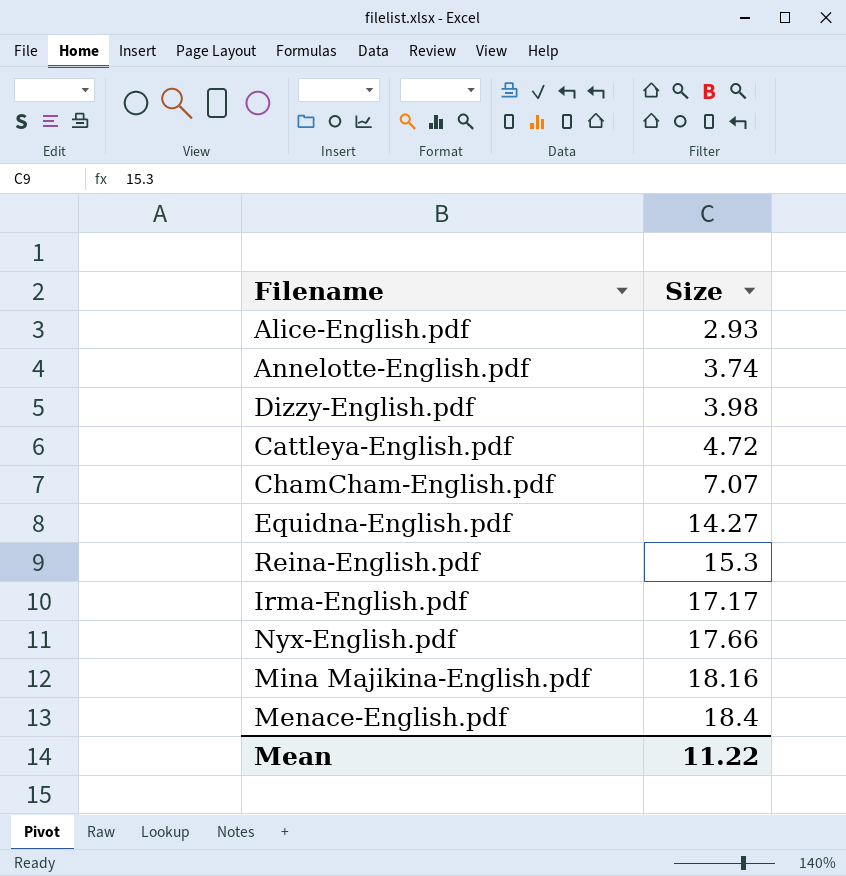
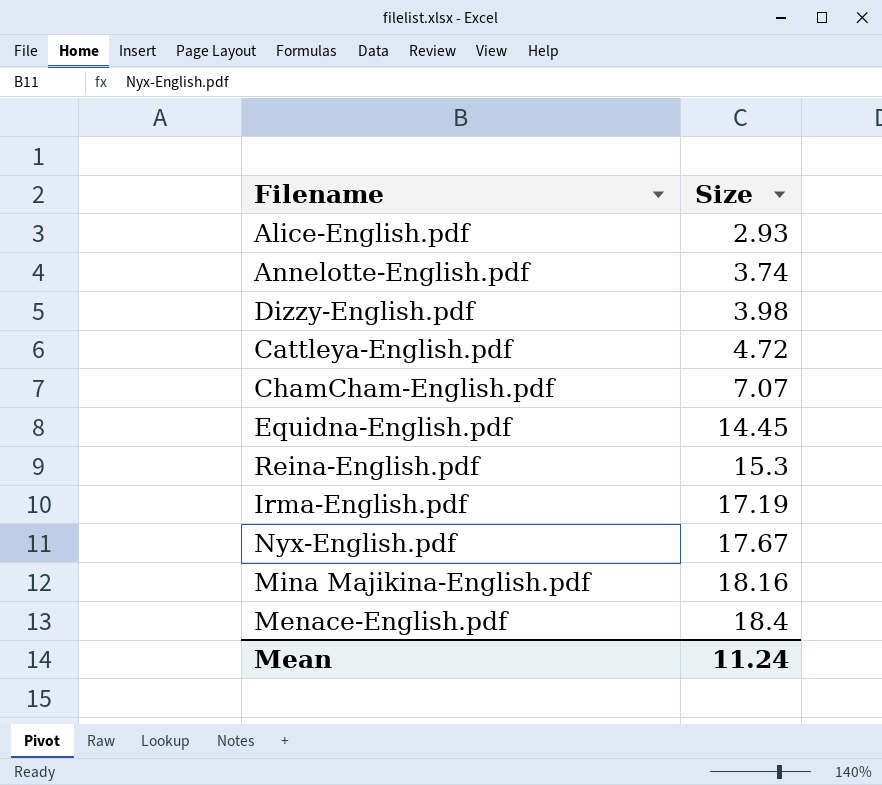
Equidna-English.pdf | Size: 14.27 -> 14.45
Irma-English.pdf | Size: 17.17 -> 17.19
Nyx-English.pdf | Size: 17.66 -> 17.67
Mean | Size: 11.22 -> 11.24

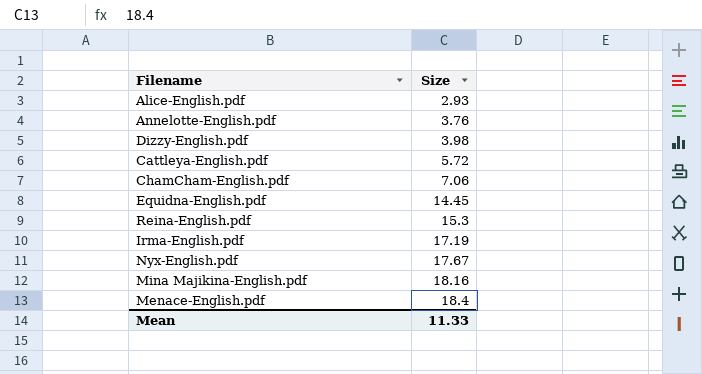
Annelotte-English.pdf | Size: 3.74 -> 3.76
Cattleya-English.pdf | Size: 4.72 -> 5.72
ChamCham-English.pdf | Size: 7.07 -> 7.06
Mean | Size: 11.24 -> 11.33

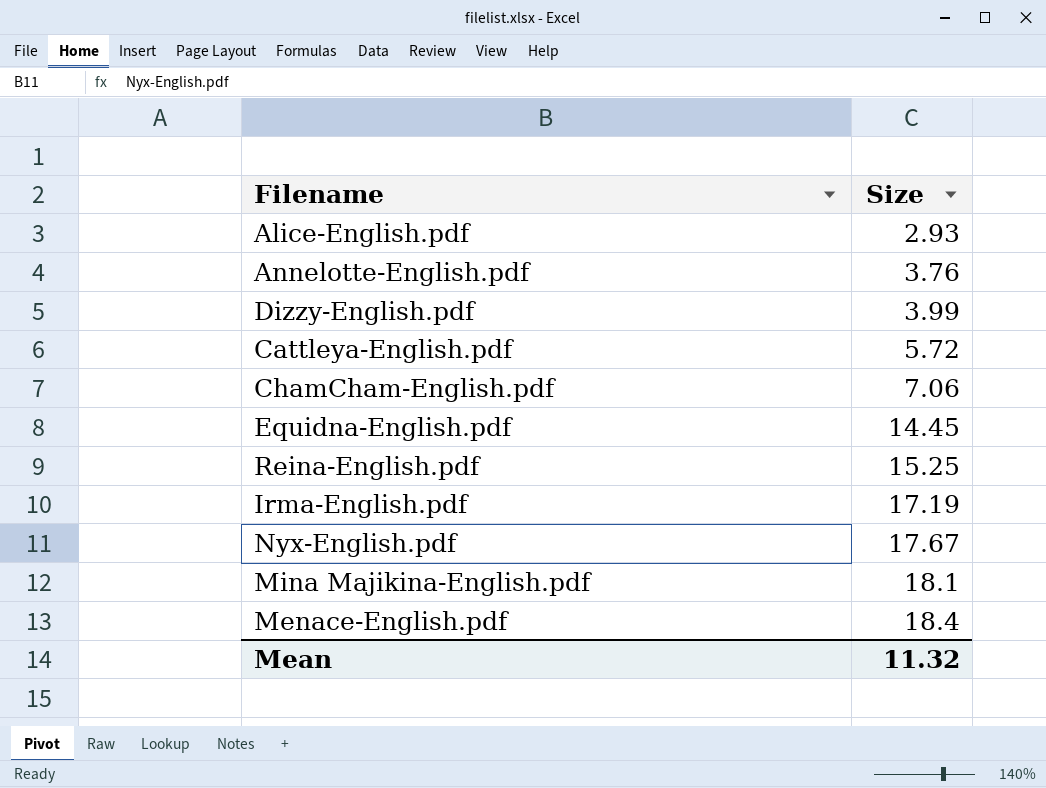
Dizzy-English.pdf | Size: 3.98 -> 3.99
Reina-English.pdf | Size: 15.3 -> 15.25
Mina Majikina-English.pdf | Size: 18.16 -> 18.1
Mean | Size: 11.33 -> 11.32

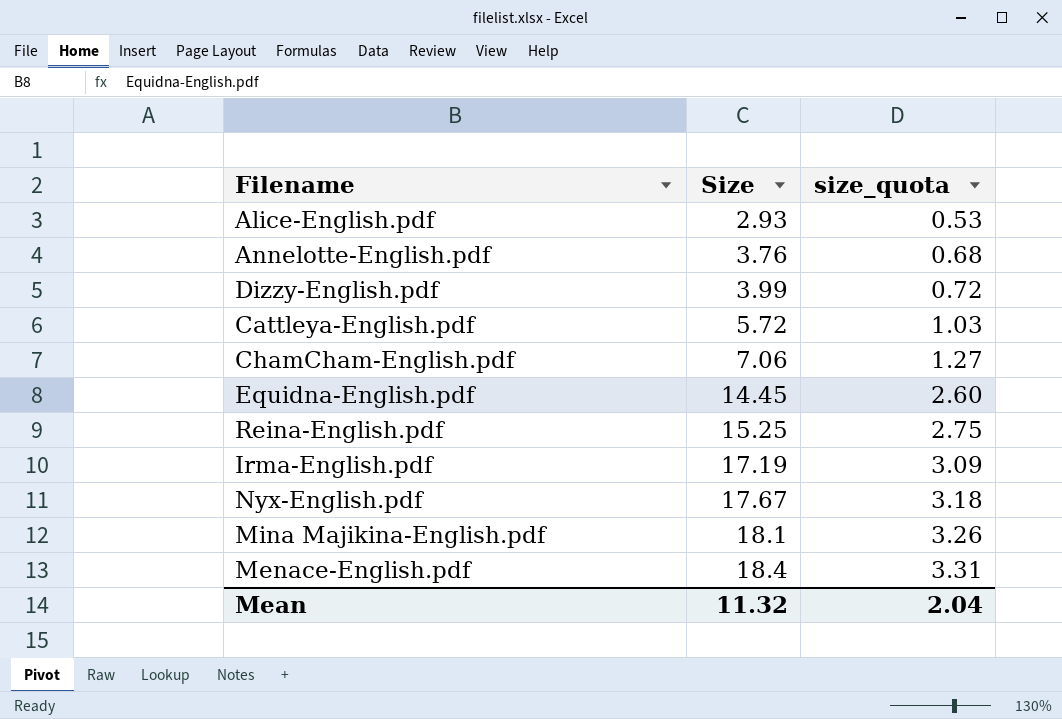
column size_quota | formula: none -> [Size] * 0.18

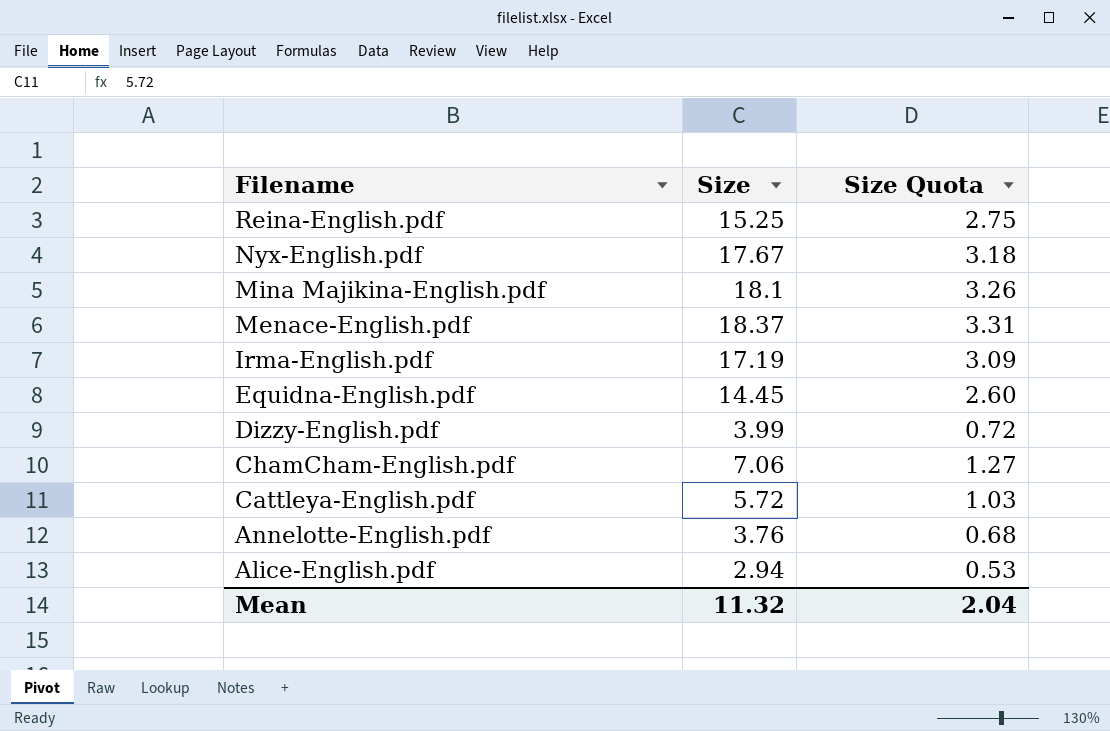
row order: Size ascending -> Filename descending
column name: size_quota -> Size Quota
Menace-English.pdf | Size: 18.4 -> 18.37
Alice-English.pdf | Size: 2.93 -> 2.94

